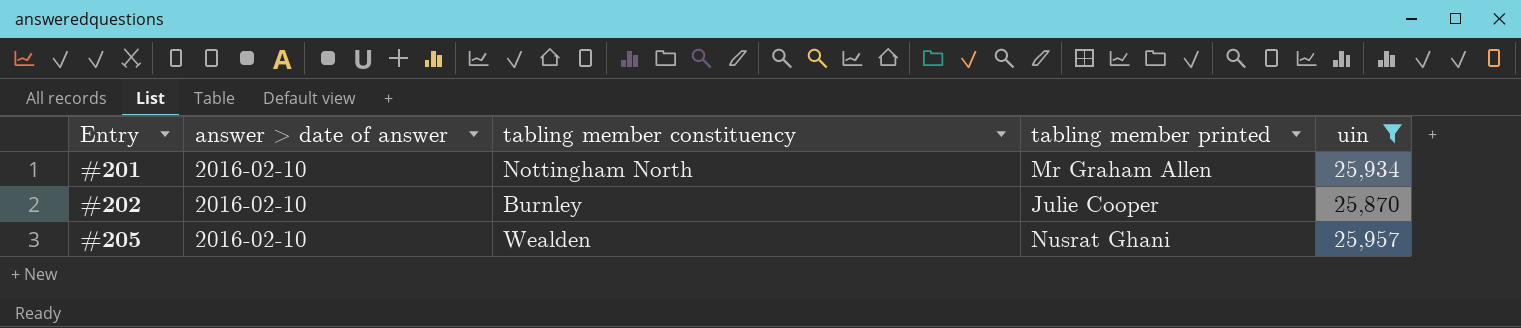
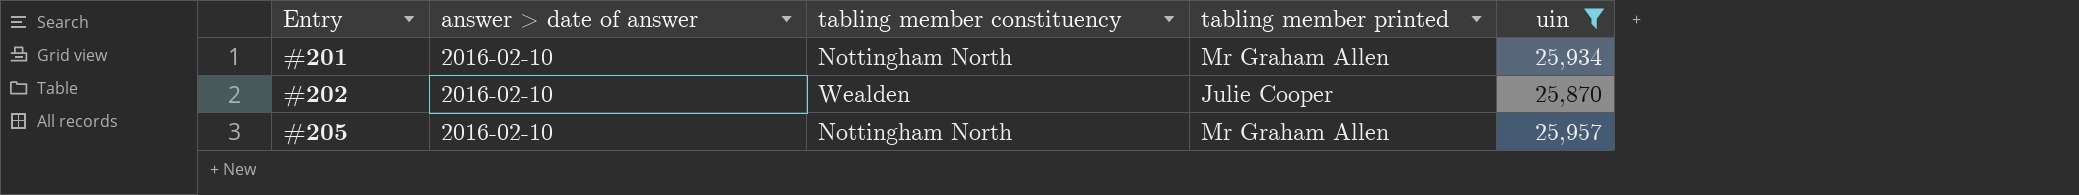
#202 | tabling member constituency: Burnley -> Wealden
#205 | tabling member constituency: Wealden -> Nottingham North
#205 | tabling member printed: Nusrat Ghani -> Mr Graham Allen

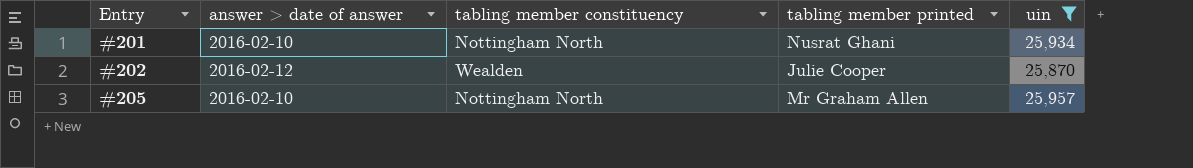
#201 | tabling member printed: Mr Graham Allen -> Nusrat Ghani
#202 | answer > date of answer: 2016-02-10 -> 2016-02-12

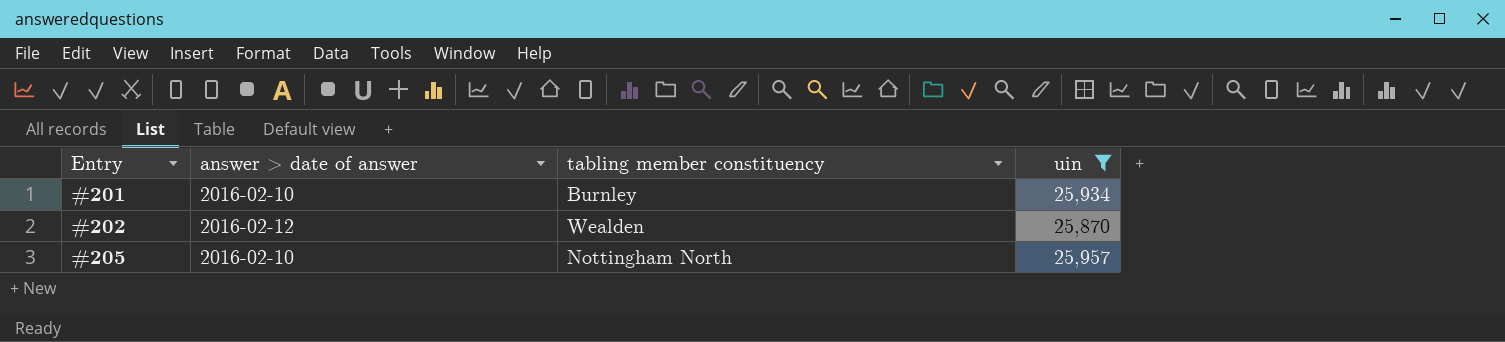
column tabling member printed | position: 4 -> none
#201 | tabling member constituency: Nottingham North -> Burnley

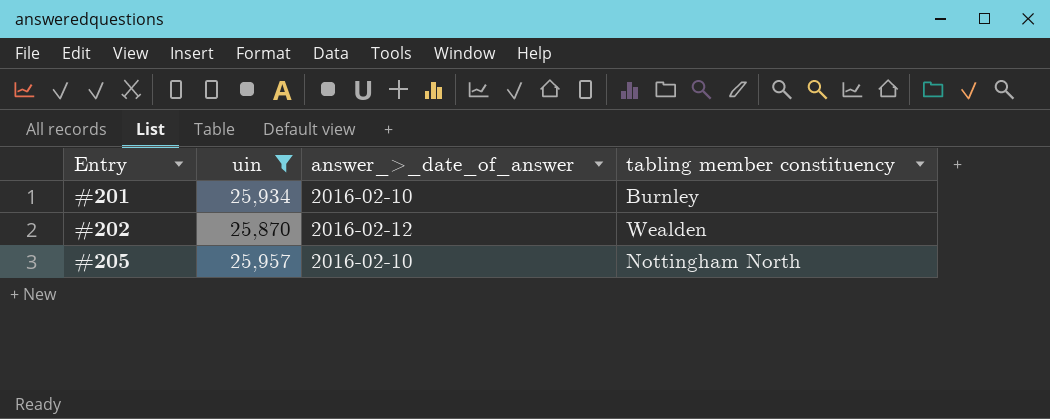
column uin | position: 4 -> 2
column name: answer > date of answer -> answer_>_date_of_answer

